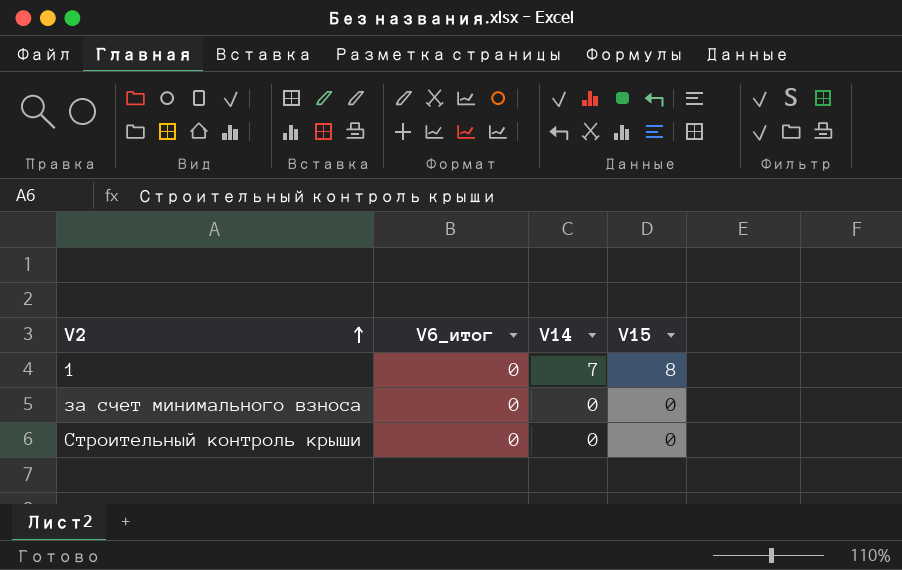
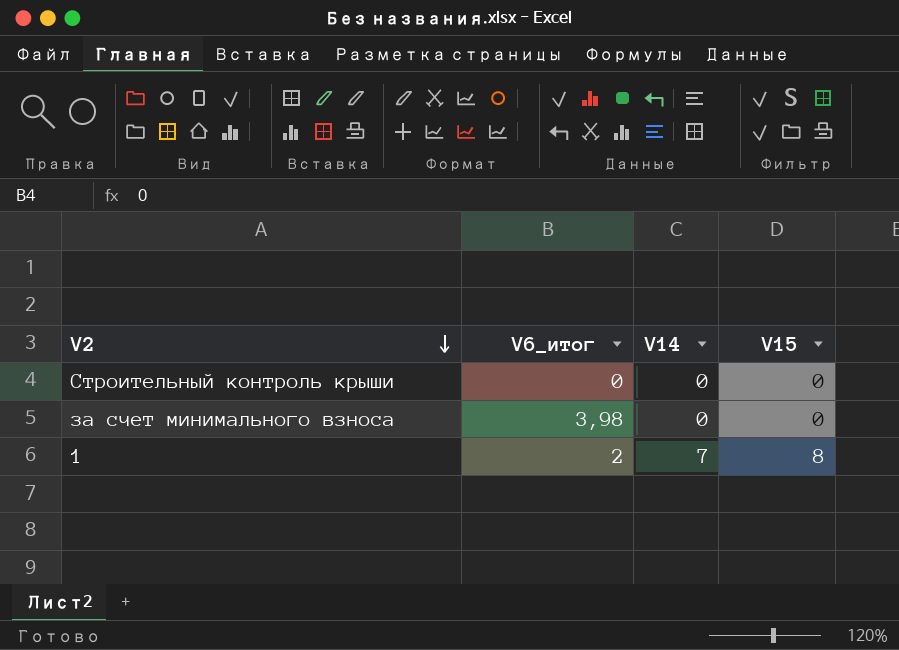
row order: V2 ascending -> V2 descending
за счет минимального взноса | V6_итог: 0 -> 3,98
1 | V6_итог: 0 -> 2

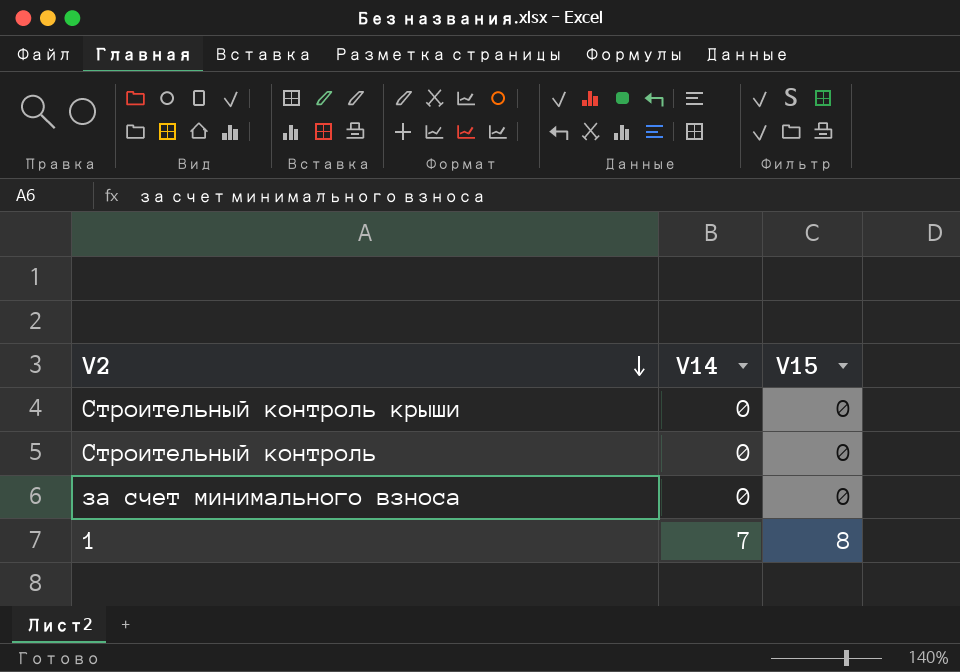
column V6_итог | position: 2 -> none
row Строительный контроль: none -> 0 | 0

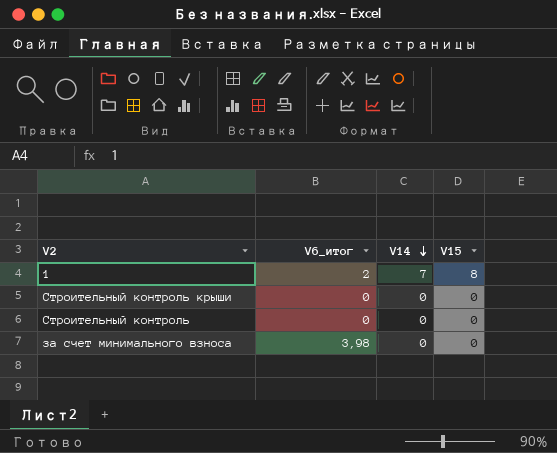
row order: V2 descending -> V14 descending
column V6_итог | position: none -> 2

